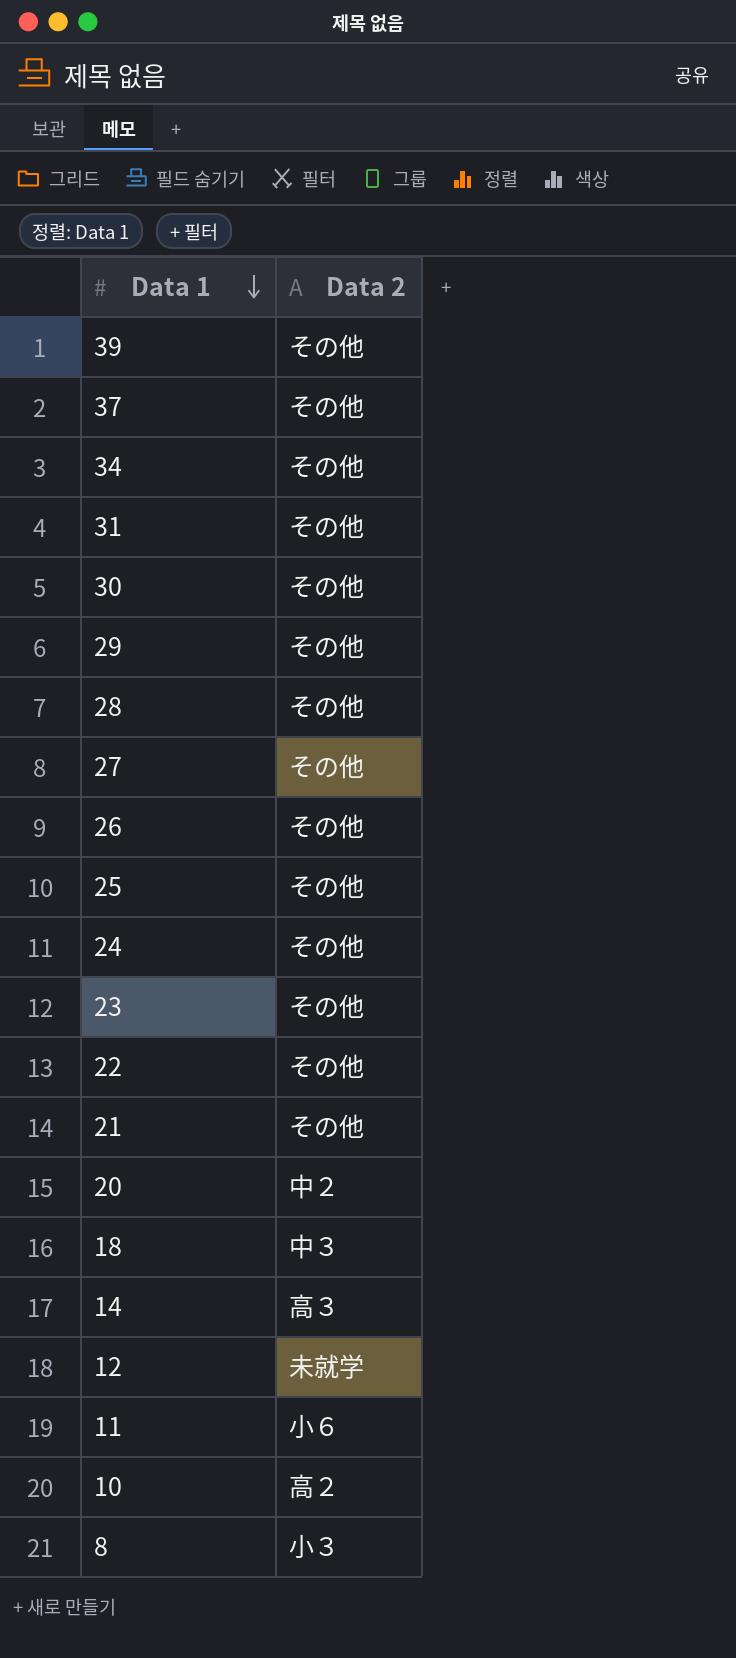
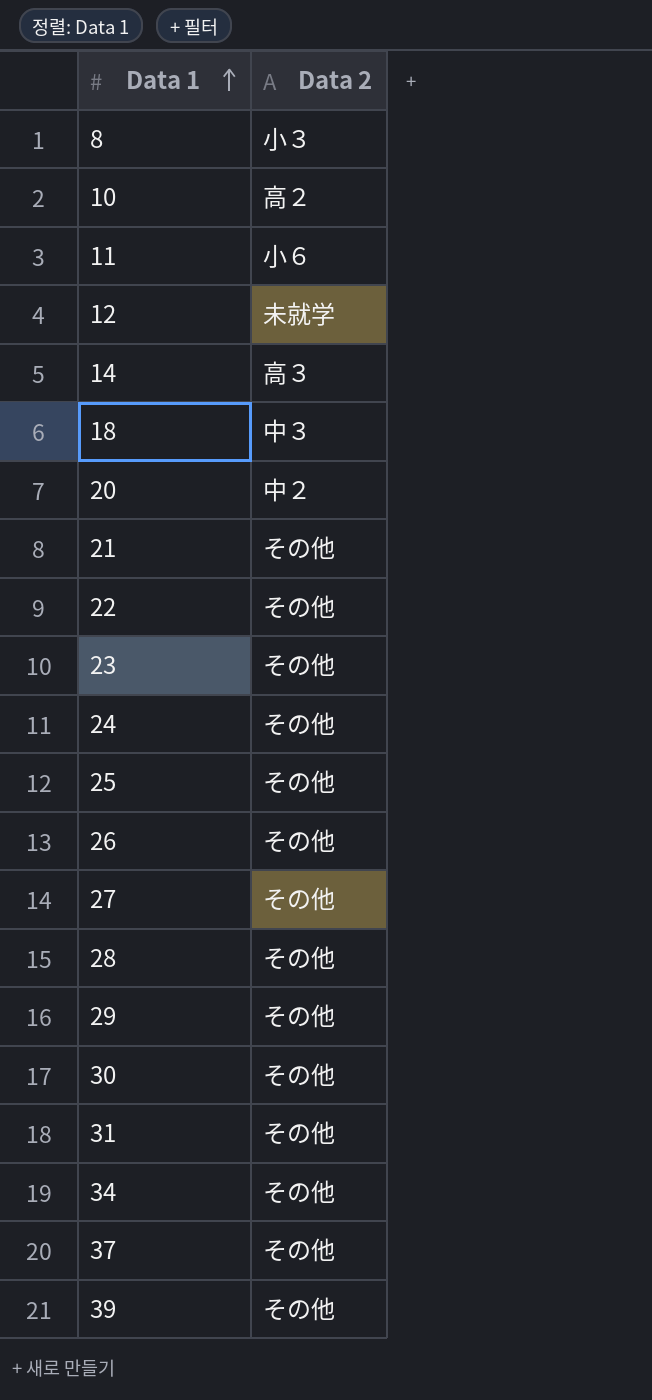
row order: Data 1 descending -> Data 1 ascending

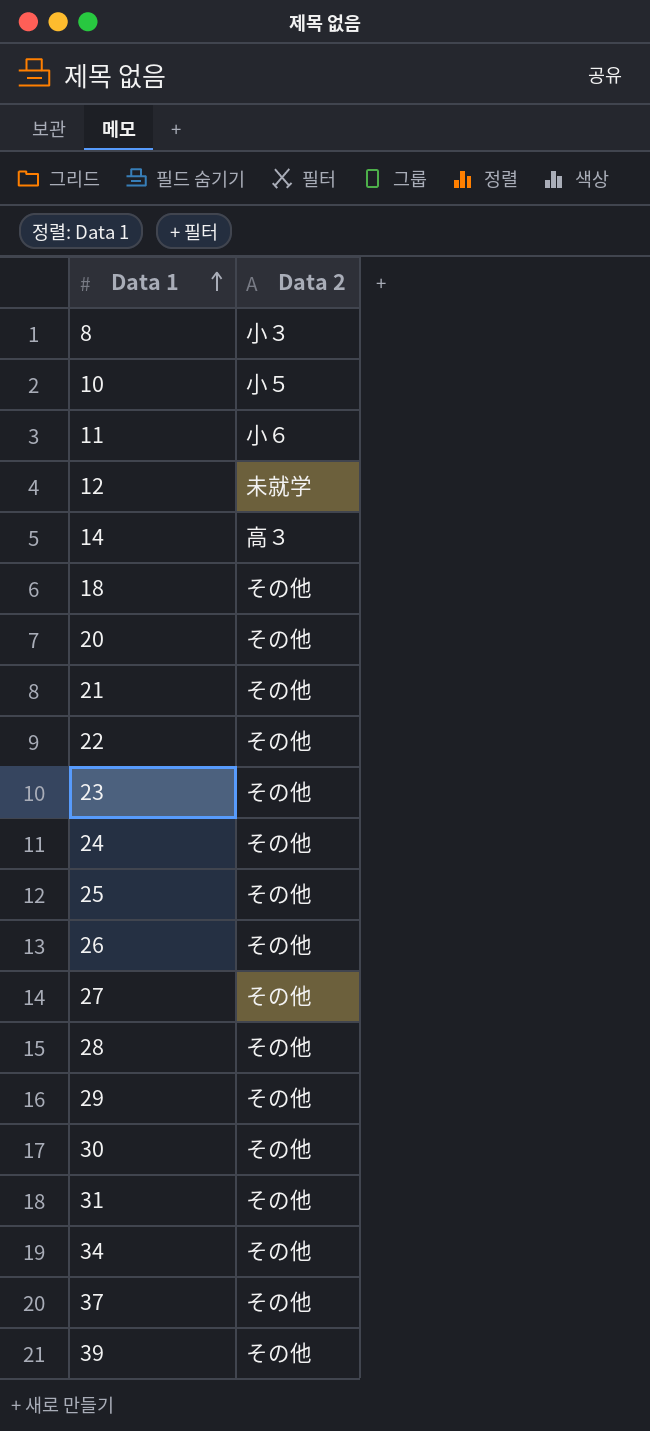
10 | Data 2: 高２ -> 小５
18 | Data 2: 中３ -> その他
20 | Data 2: 中２ -> その他

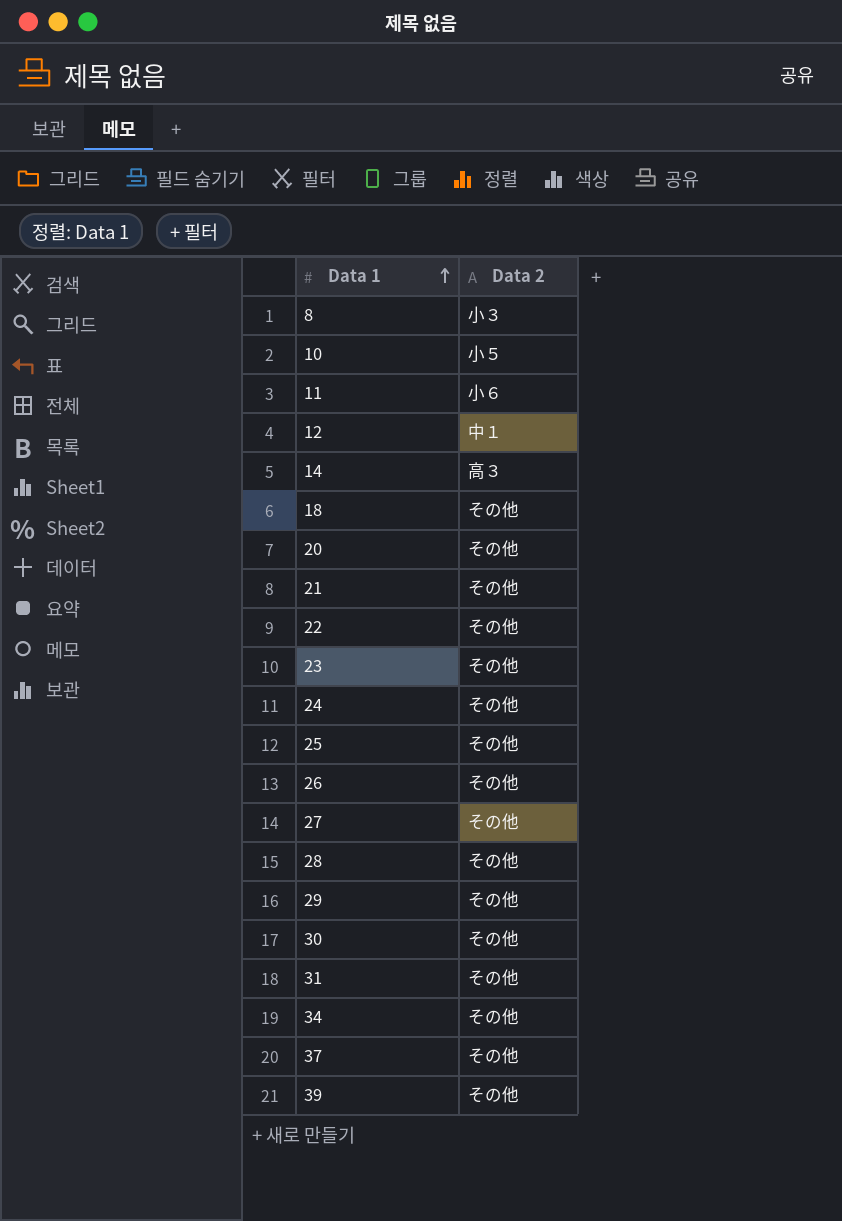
12 | Data 2: 未就学 -> 中１

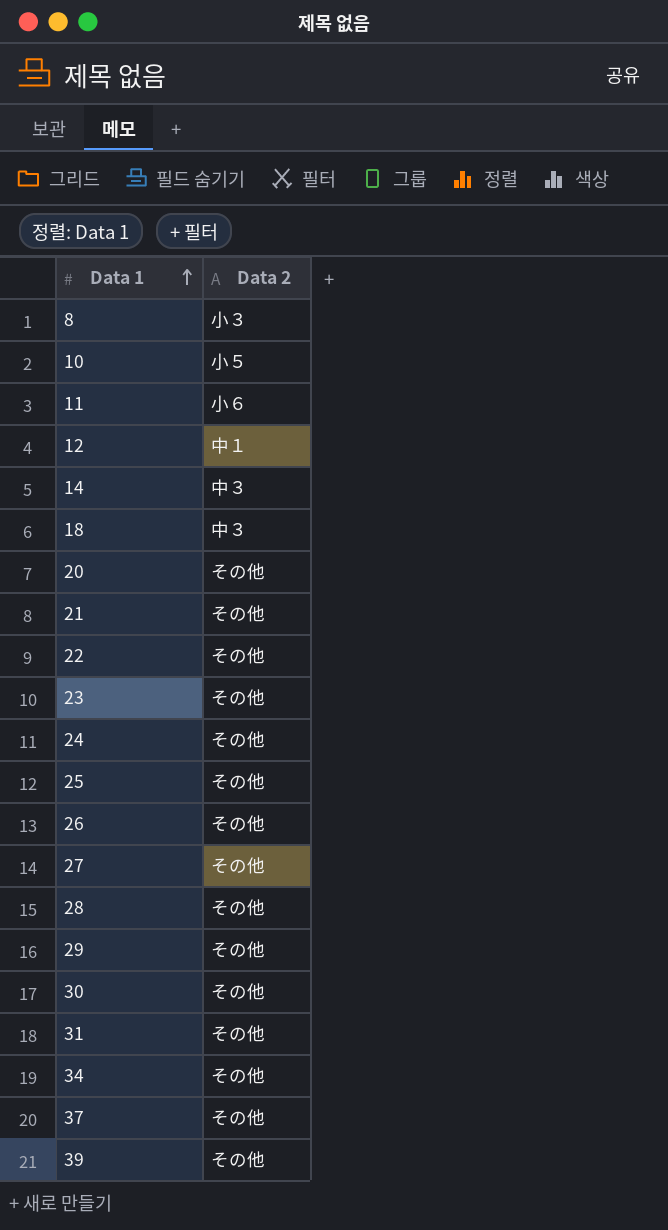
14 | Data 2: 高３ -> 中３
18 | Data 2: その他 -> 中３

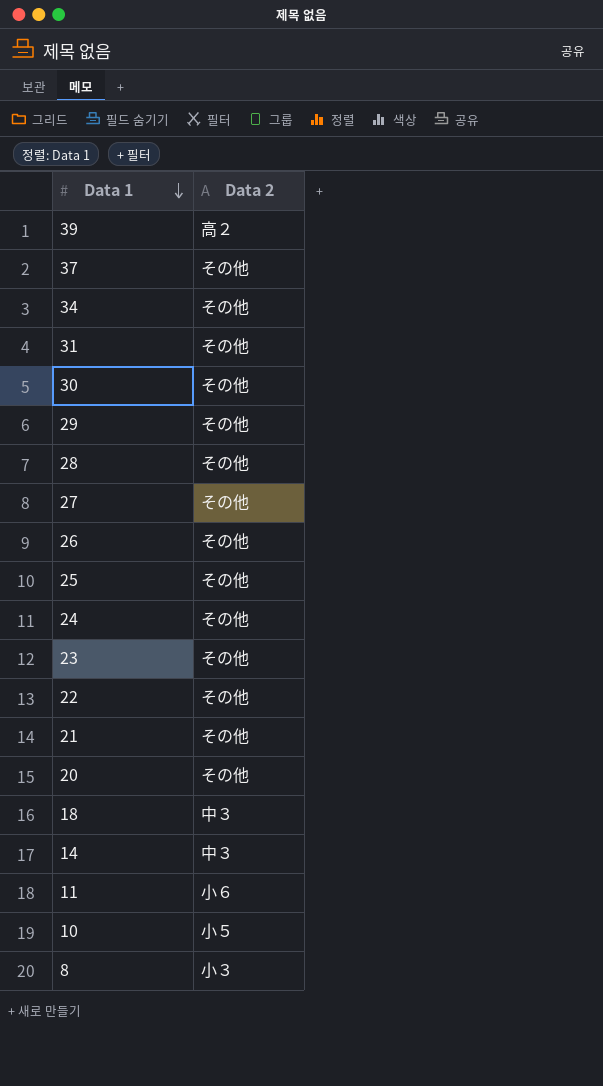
row order: Data 1 ascending -> Data 1 descending
row 12: 中１ -> none
39 | Data 2: その他 -> 高２

